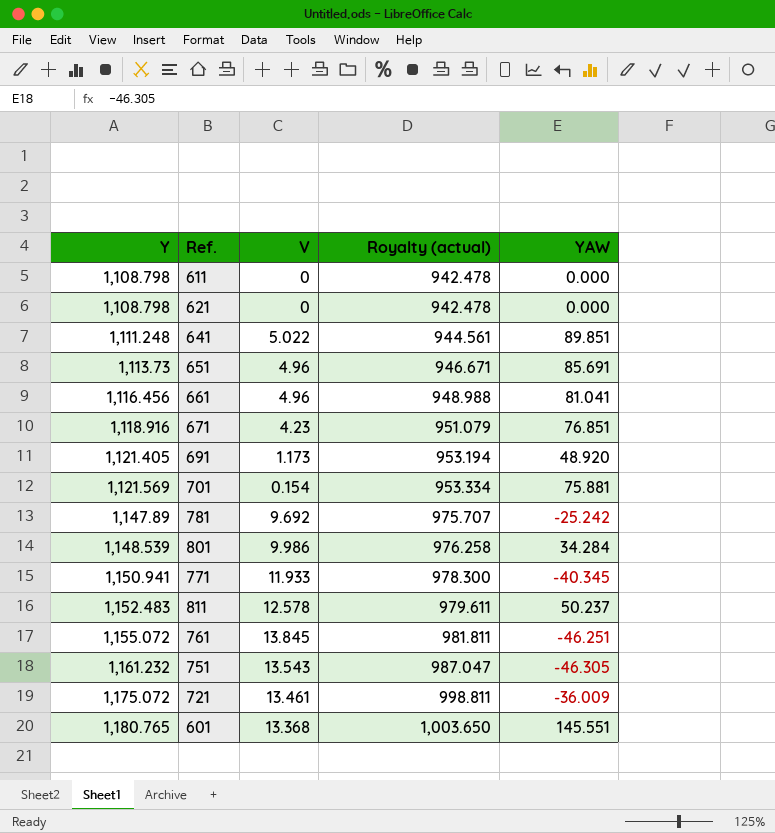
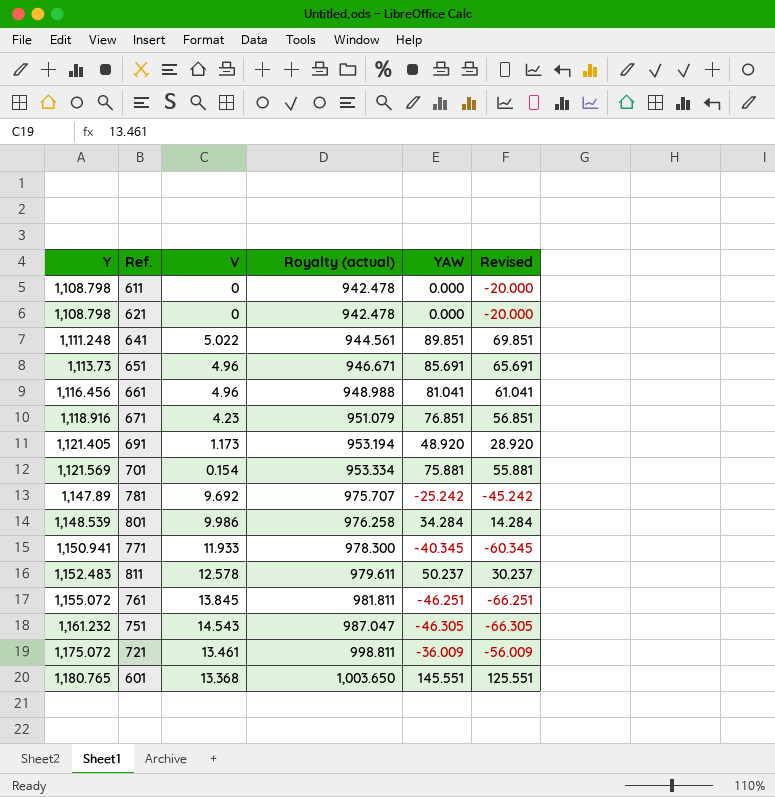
column Revised | formula: none -> [YAW] - 20
751 | V: 13.543 -> 14.543

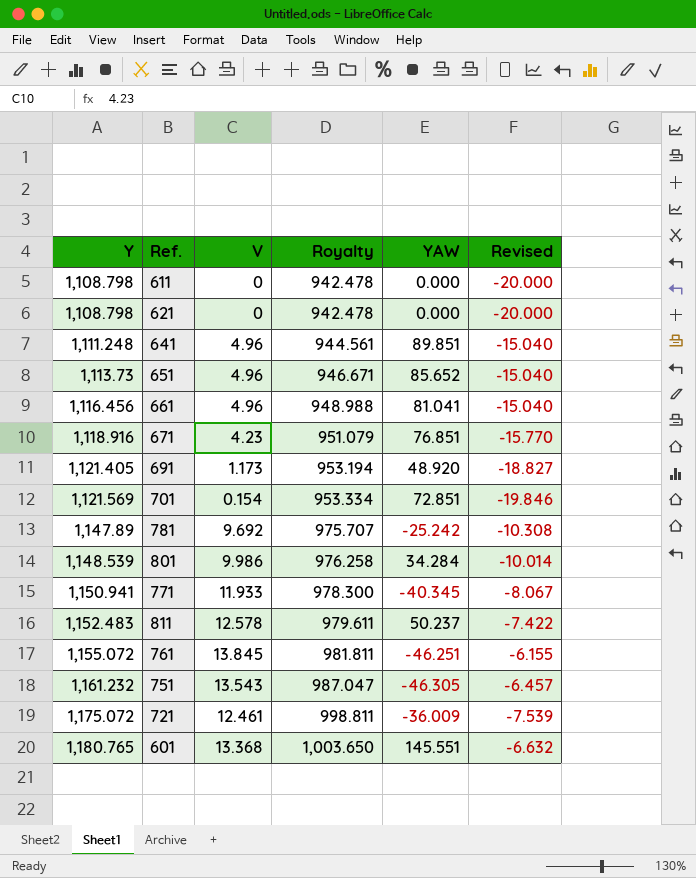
column name: Royalty (actual) -> Royalty
column Revised | formula: [YAW] - 20 -> [V] - 20
641 | V: 5.022 -> 4.96
651 | YAW: 85.691 -> 85.652
701 | YAW: 75.881 -> 72.851
751 | V: 14.543 -> 13.543
721 | V: 13.461 -> 12.461

